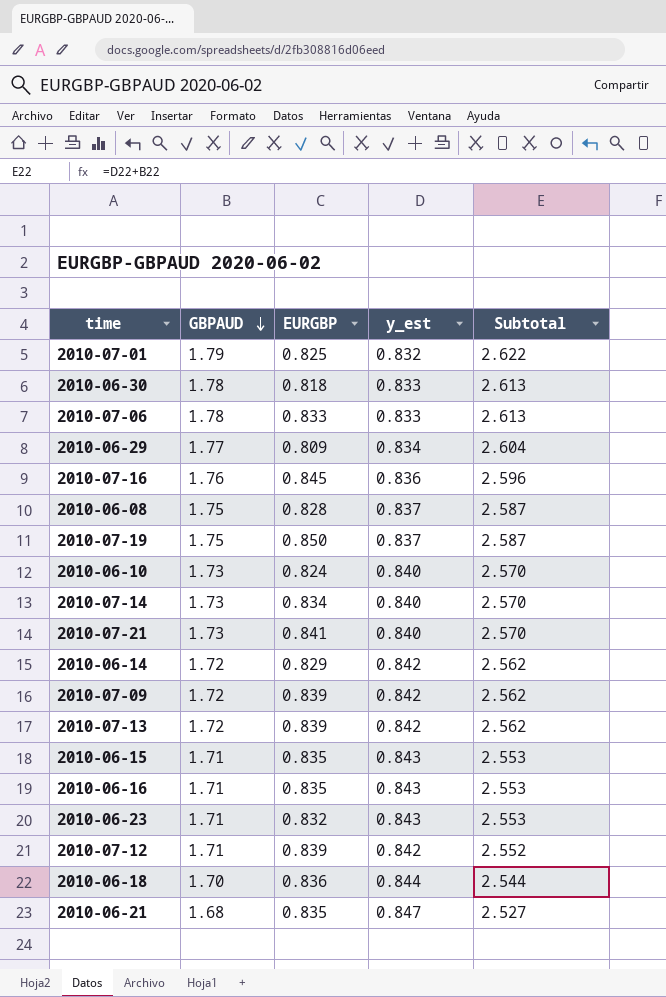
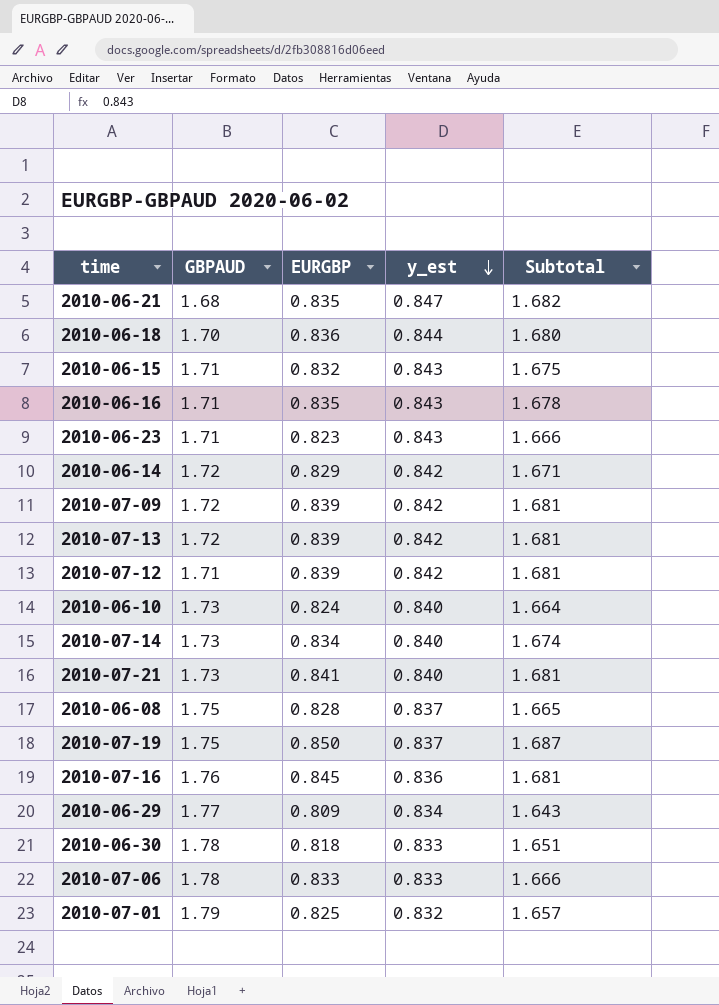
row order: GBPAUD descending -> y_est descending
column Subtotal | formula: [GBPAUD] + [y_est] -> [EURGBP] + [y_est]
2010-06-15 | EURGBP: 0.835 -> 0.832
2010-06-23 | EURGBP: 0.832 -> 0.823

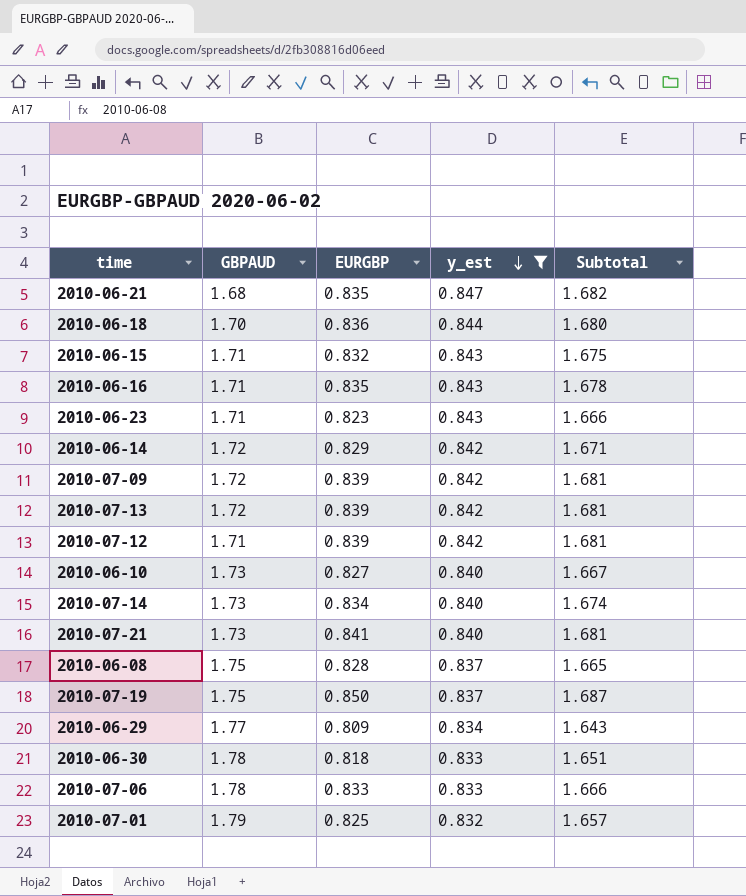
filter: none -> y_est != 0.836
2010-06-10 | EURGBP: 0.824 -> 0.827
2010-06-10 | Subtotal: 1.664 -> 1.667

